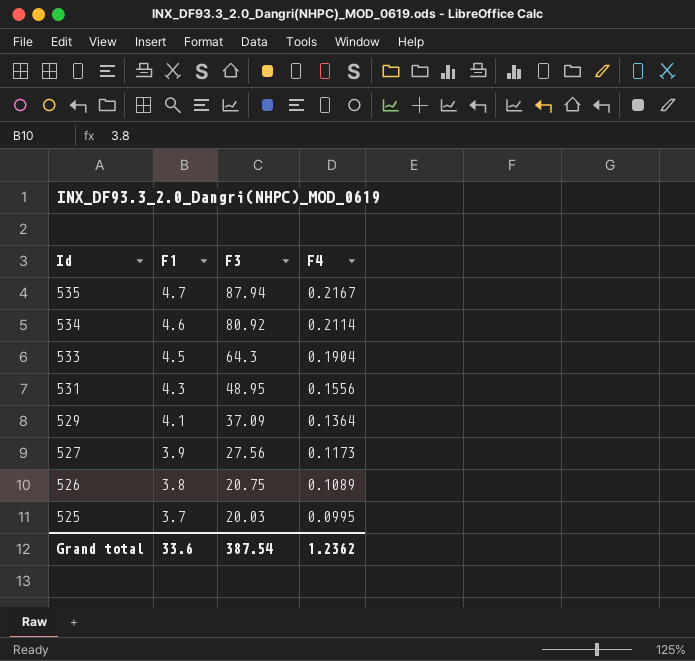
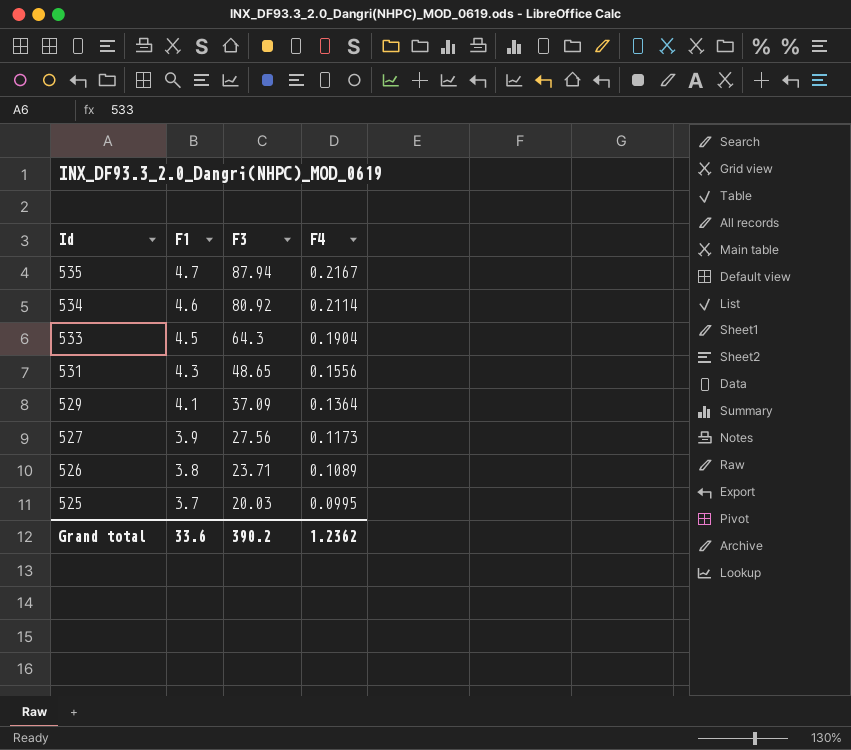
531 | F3: 48.95 -> 48.65
526 | F3: 20.75 -> 23.71
Grand total | F3: 387.54 -> 390.2

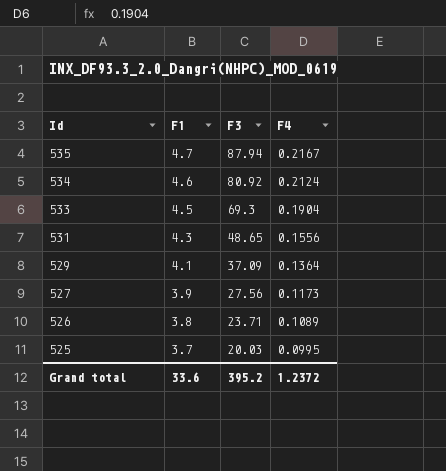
534 | F4: 0.2114 -> 0.2124
533 | F3: 64.3 -> 69.3
Grand total | F3: 390.2 -> 395.2
Grand total | F4: 1.2362 -> 1.2372

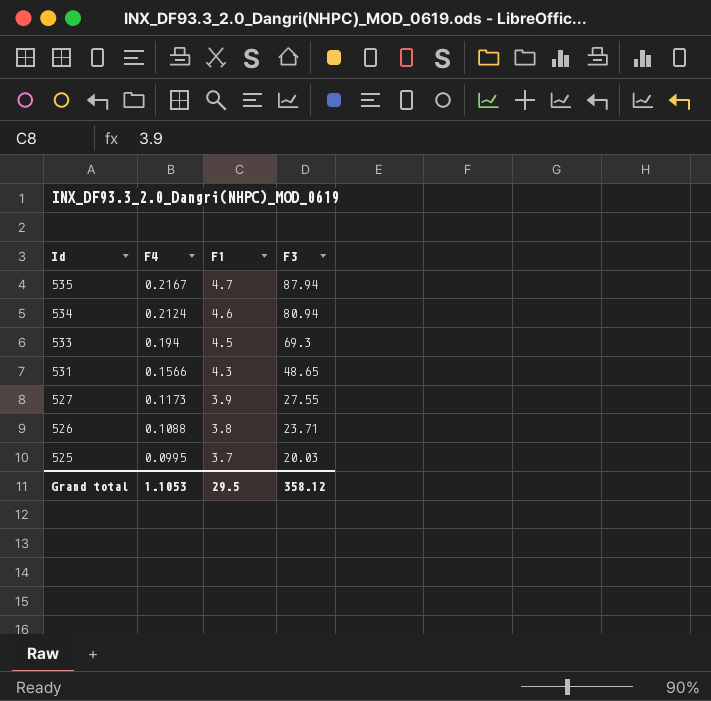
column F4 | position: 4 -> 2
row 529: 4.1 | 37.09 | 0.1364 -> none
534 | F3: 80.92 -> 80.94
533 | F4: 0.1904 -> 0.194
531 | F4: 0.1556 -> 0.1566
527 | F3: 27.56 -> 27.55
526 | F4: 0.1089 -> 0.1088
Grand total | F4: 1.2372 -> 1.1053
Grand total | F1: 33.6 -> 29.5
Grand total | F3: 395.2 -> 358.12

